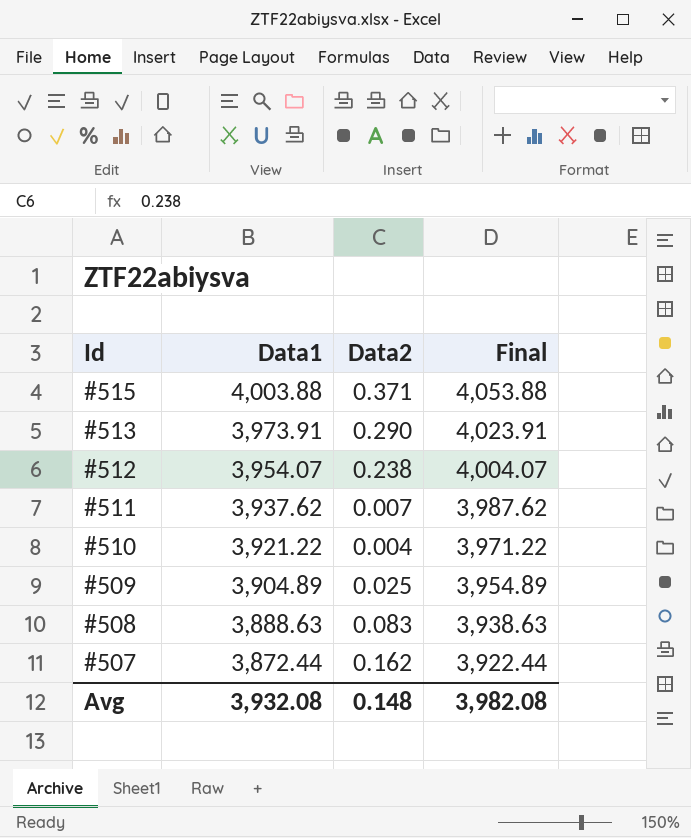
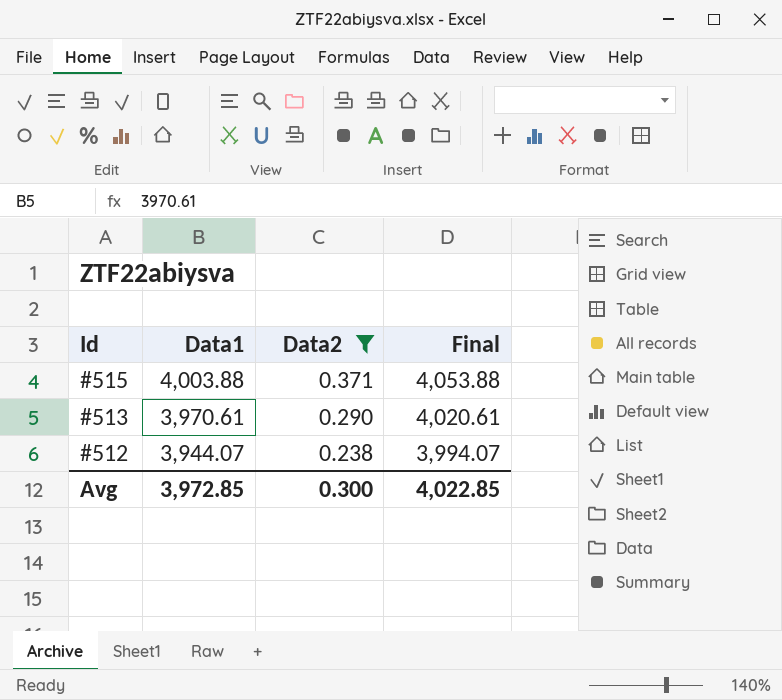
filter: none -> Data2 >= 0.238
#513 | Data1: 3,973.91 -> 3,970.61
#513 | Final: 4,023.91 -> 4,020.61
#512 | Data1: 3,954.07 -> 3,944.07
#512 | Final: 4,004.07 -> 3,994.07
Avg | Data1: 3,932.08 -> 3,972.85
Avg | Data2: 0.148 -> 0.300
Avg | Final: 3,982.08 -> 4,022.85

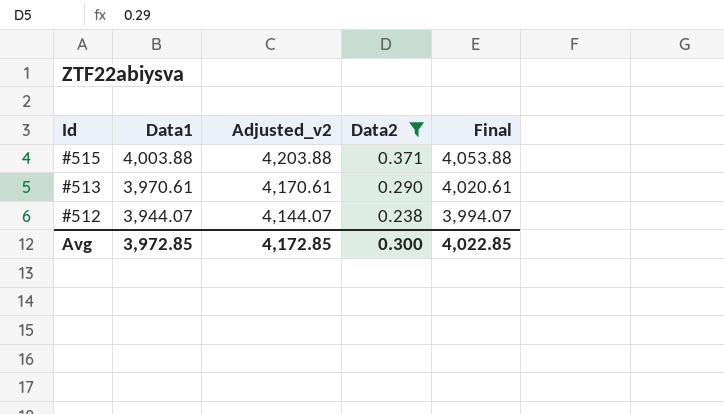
column Adjusted_v2 | formula: none -> [Data1] + 200

